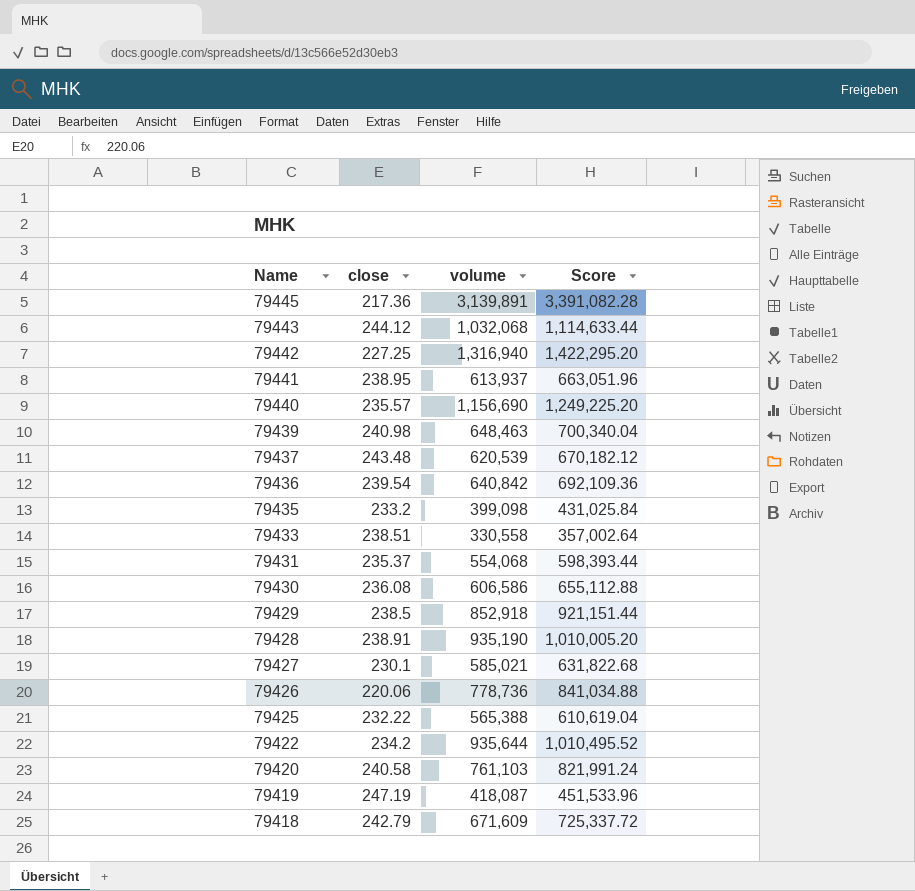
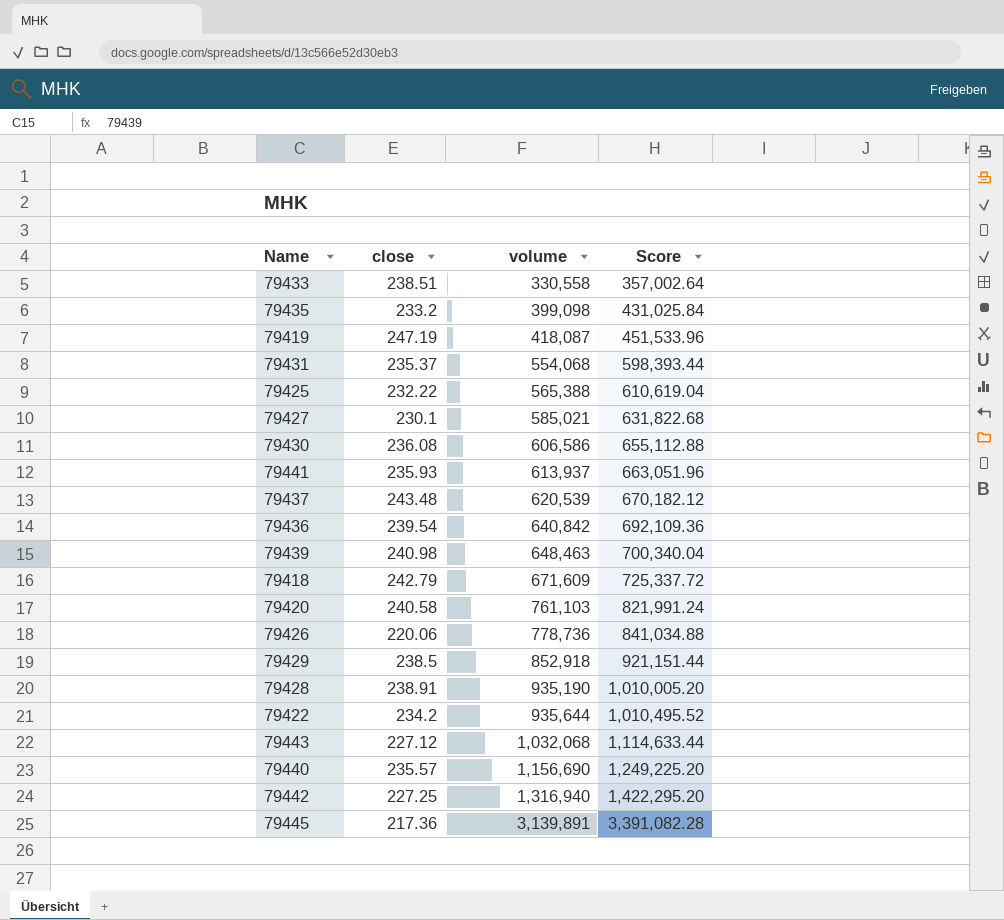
row order: Name descending -> volume ascending
79441 | close: 238.95 -> 235.93
79443 | close: 244.12 -> 227.12

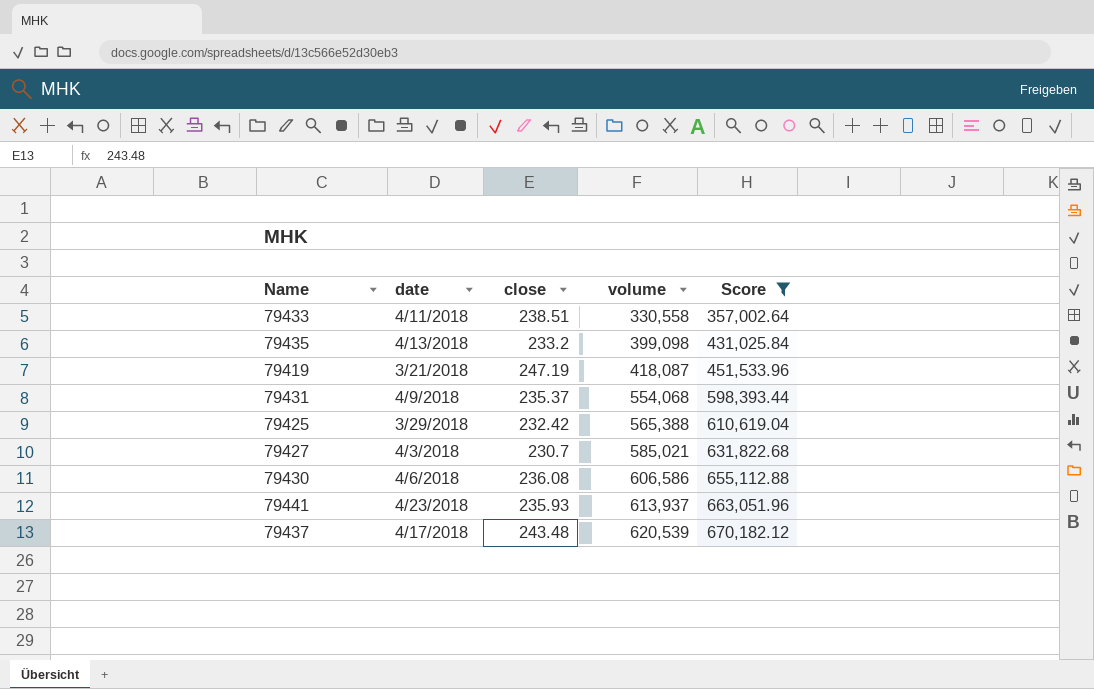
filter: none -> Score <= 670,182.12
column date | position: none -> 2
79425 | close: 232.22 -> 232.42
79427 | close: 230.1 -> 230.7

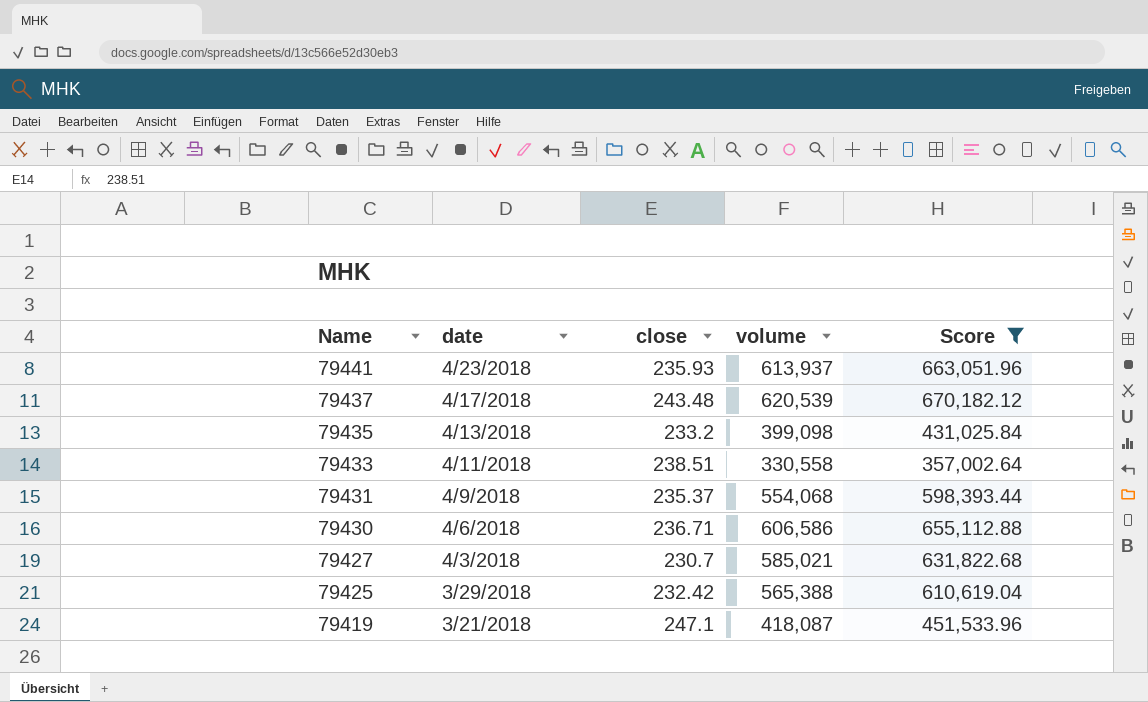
row order: volume ascending -> Name descending
79430 | close: 236.08 -> 236.71
79419 | close: 247.19 -> 247.1

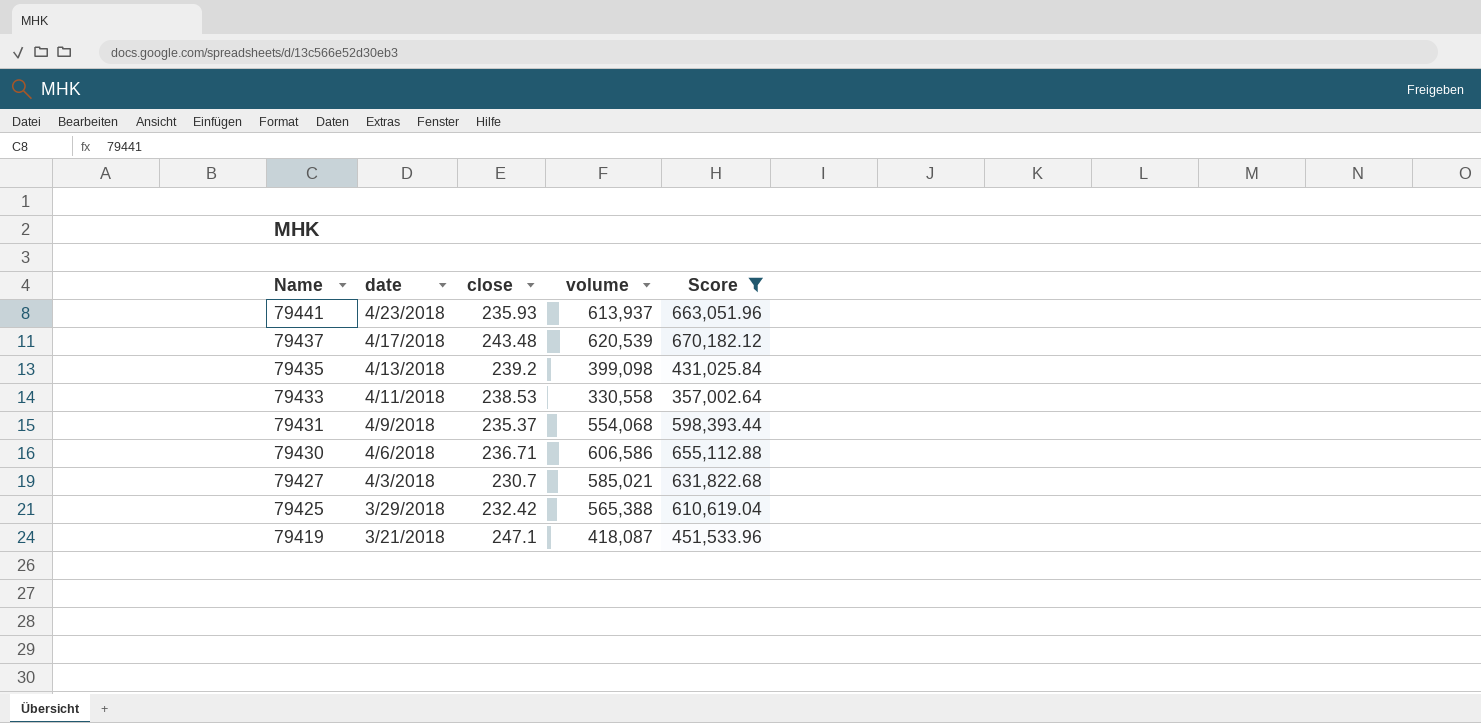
79435 | close: 233.2 -> 239.2
79433 | close: 238.51 -> 238.53

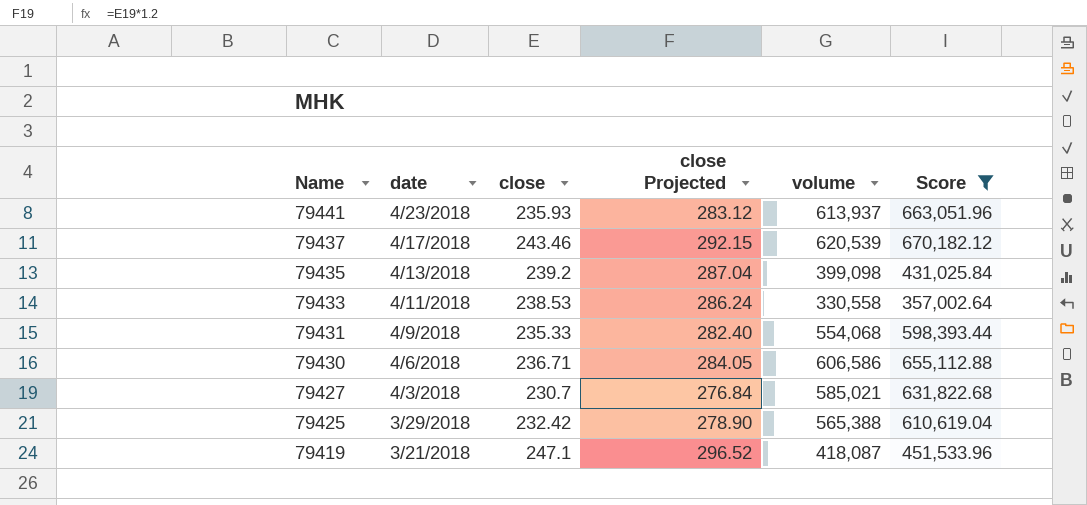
column close Projected | formula: none -> [close] * 1.2
79437 | close: 243.48 -> 243.46
79431 | close: 235.37 -> 235.33

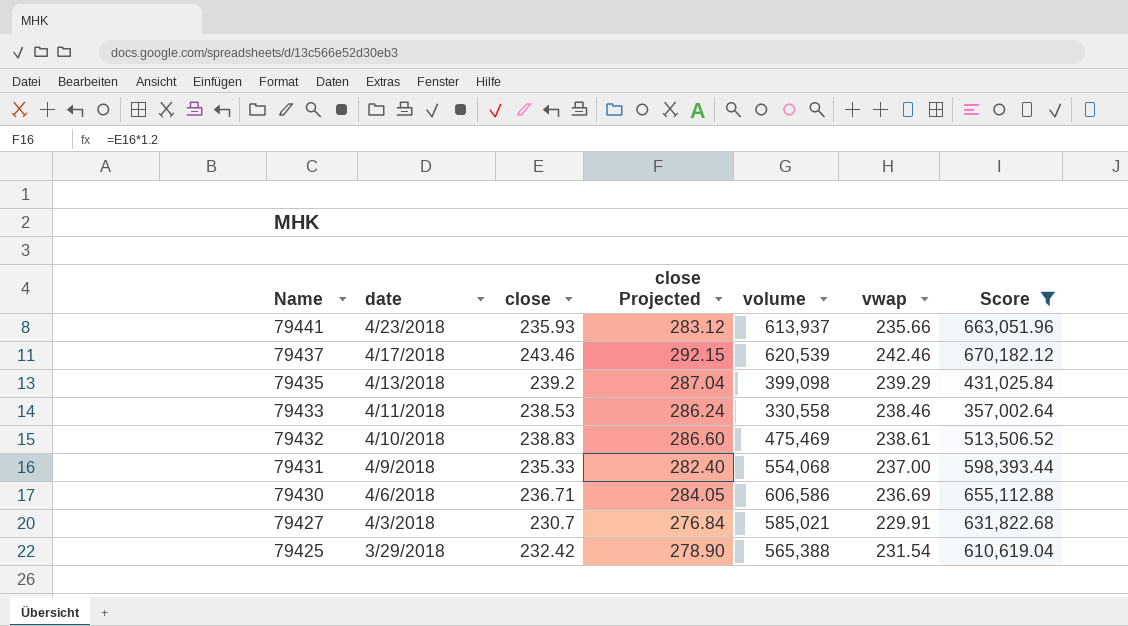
column vwap | position: none -> 6
row 79419: 3/21/2018 | 247.1 | 296.52 | 418,087 | 451,533.96 -> none
row 79432: none -> 4/10/2018 | 238.83 | 286.60 | 475,469 | 238.61 | 513,506.52

